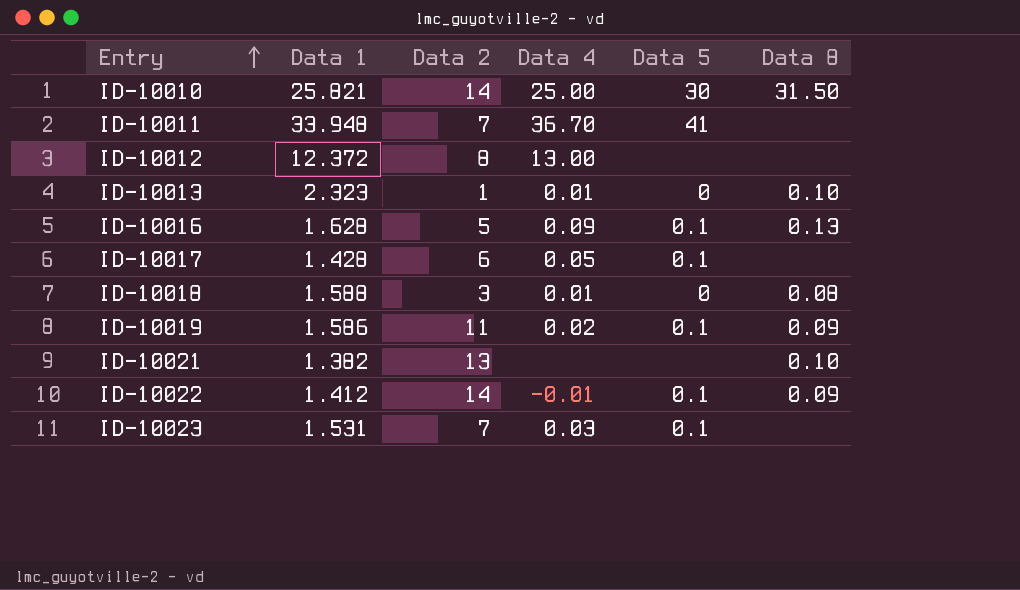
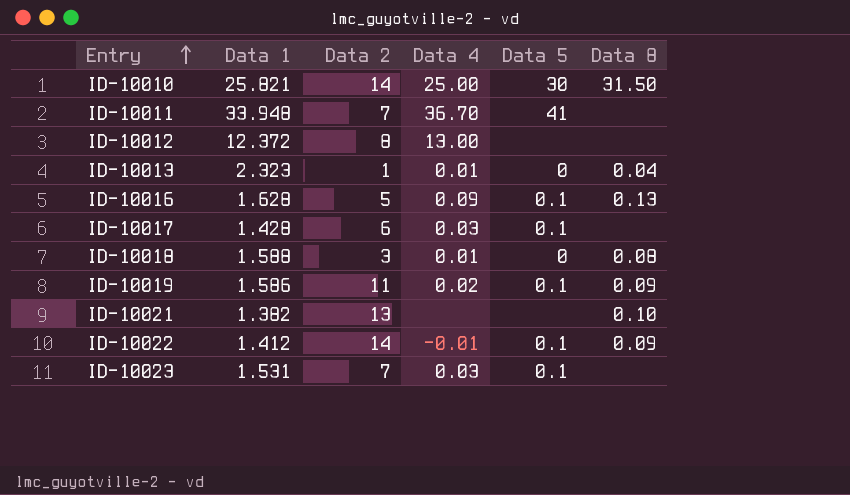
ID-10013 | Data 8: 0.10 -> 0.04
ID-10017 | Data 4: 0.05 -> 0.03

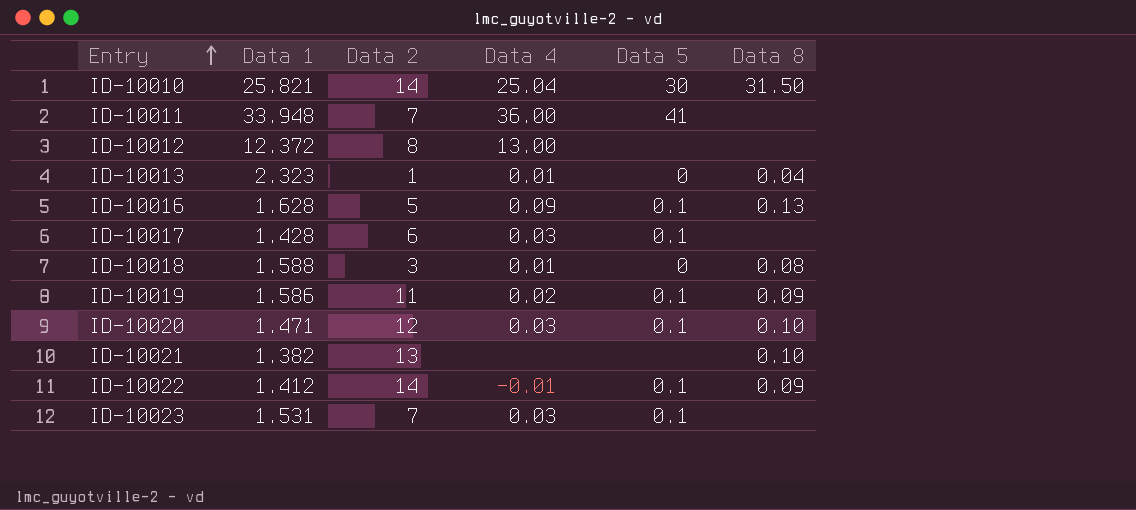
ID-10010 | Data 4: 25.00 -> 25.04
ID-10011 | Data 4: 36.70 -> 36.00
row ID-10020: none -> 1.471 | 12 | 0.03 | 0.1 | 0.10

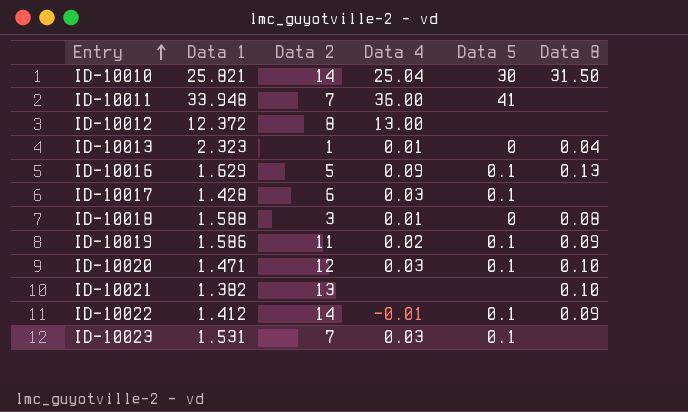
ID-10016 | Data 1: 1.628 -> 1.629

